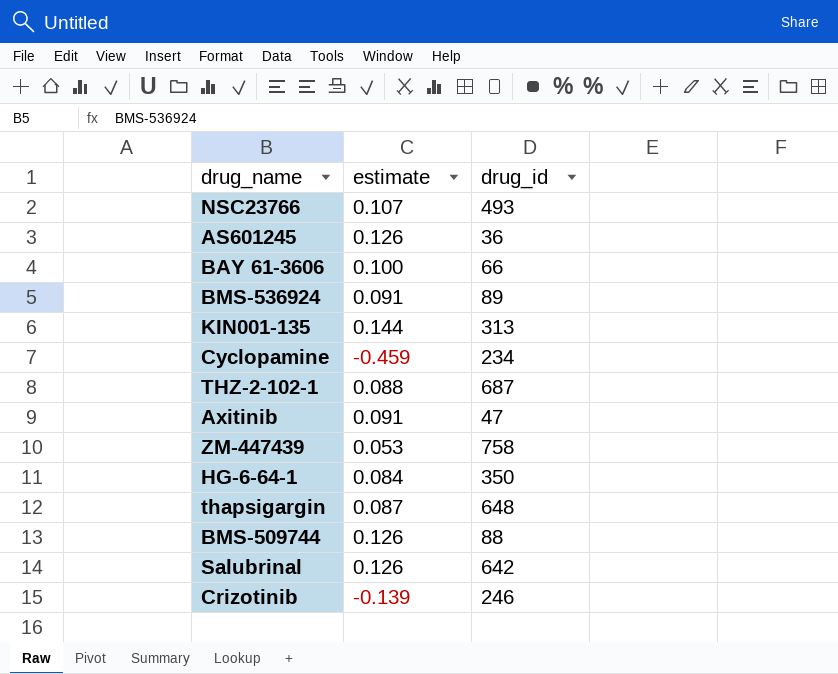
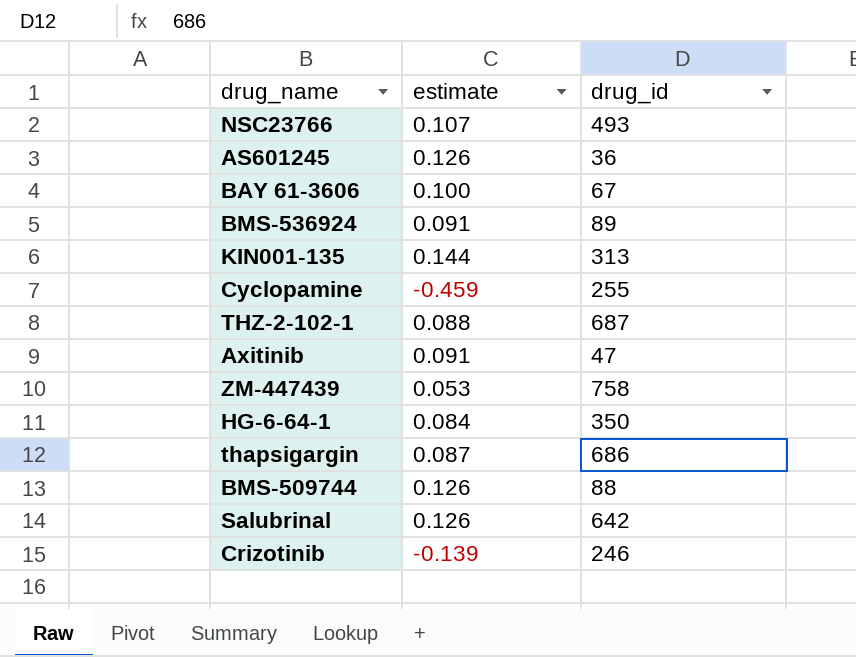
BAY 61-3606 | drug_id: 66 -> 67
Cyclopamine | drug_id: 234 -> 255
thapsigargin | drug_id: 648 -> 686

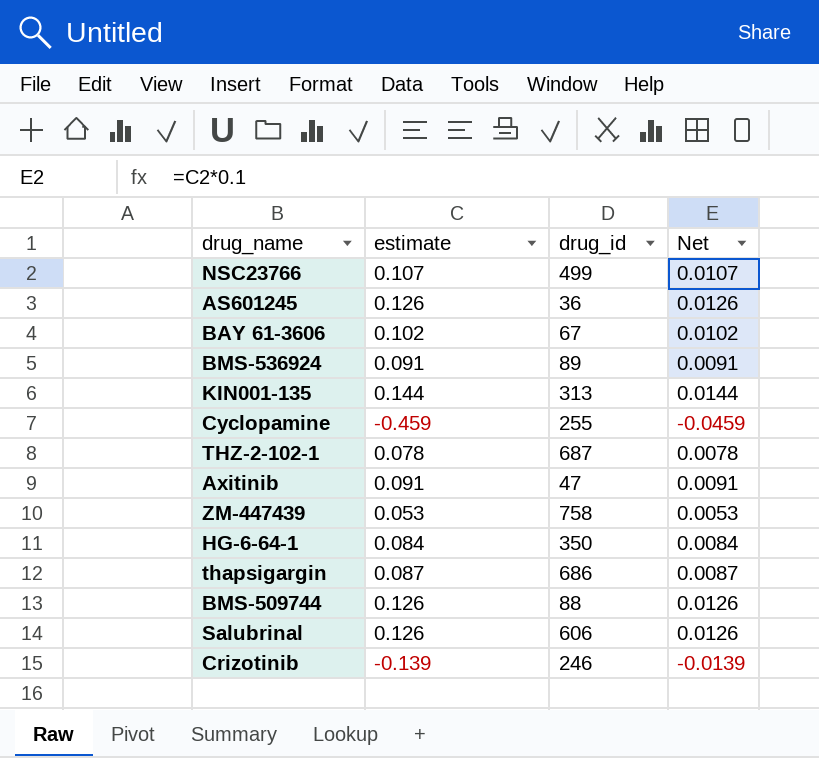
column Net | formula: none -> [estimate] * 0.1
NSC23766 | drug_id: 493 -> 499
BAY 61-3606 | estimate: 0.100 -> 0.102
THZ-2-102-1 | estimate: 0.088 -> 0.078
Salubrinal | drug_id: 642 -> 606

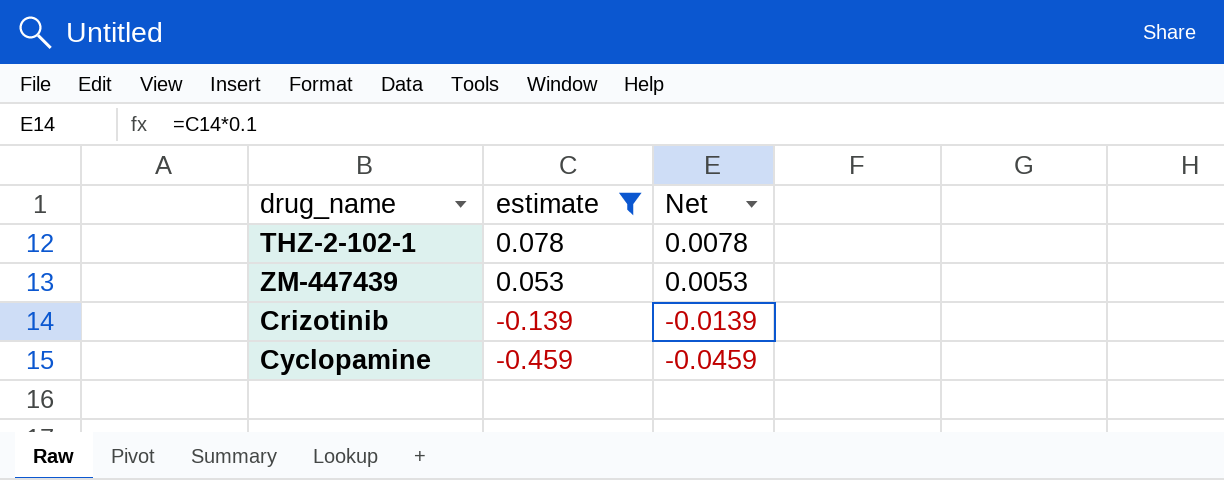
filter: none -> estimate <= 0.078
row order: none -> estimate descending
column drug_id | position: 3 -> none

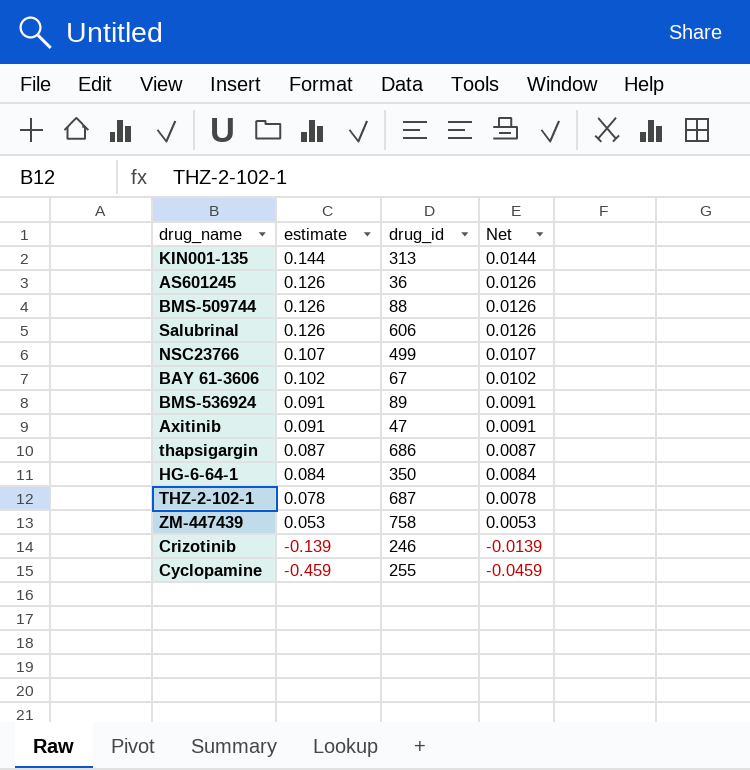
filter: estimate <= 0.078 -> none
column drug_id | position: none -> 3

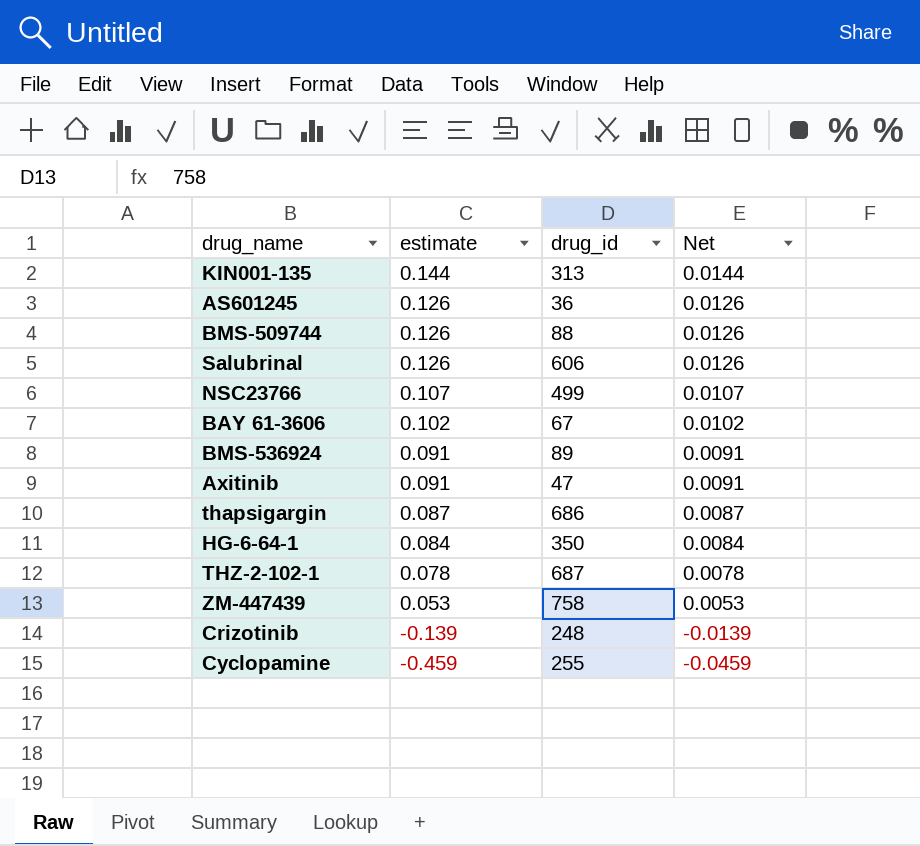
Crizotinib | drug_id: 246 -> 248

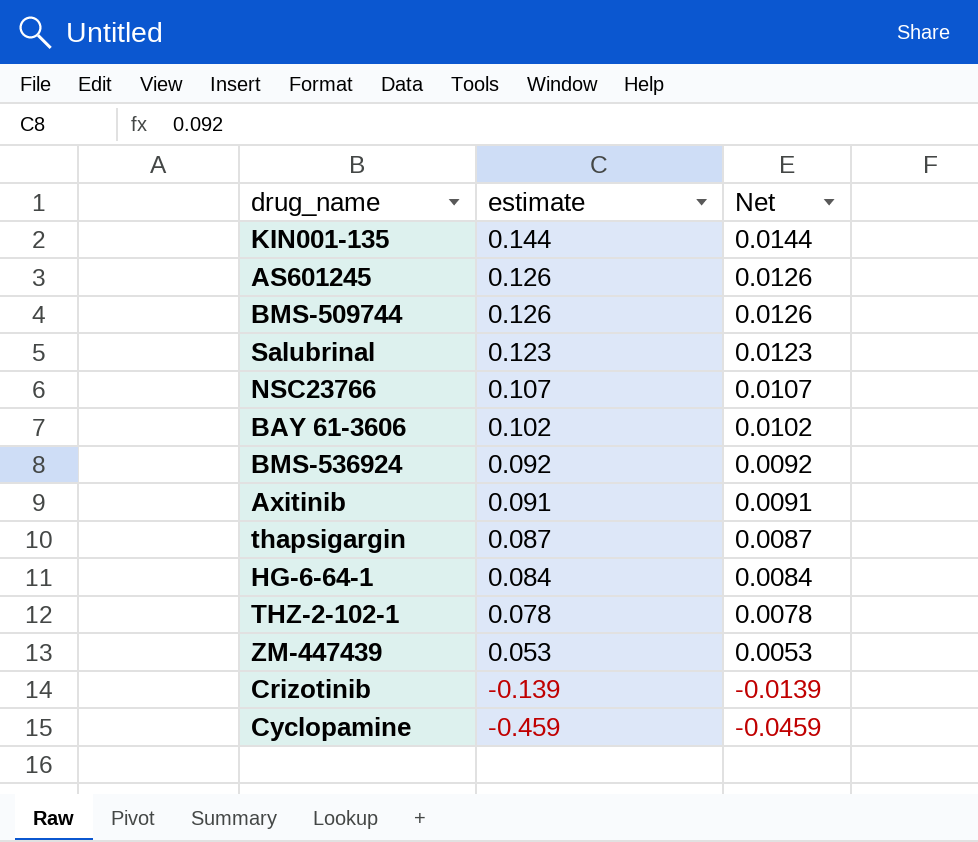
column drug_id | position: 3 -> none
Salubrinal | estimate: 0.126 -> 0.123
Salubrinal | Net: 0.0126 -> 0.0123
BMS-536924 | estimate: 0.091 -> 0.092
BMS-536924 | Net: 0.0091 -> 0.0092

